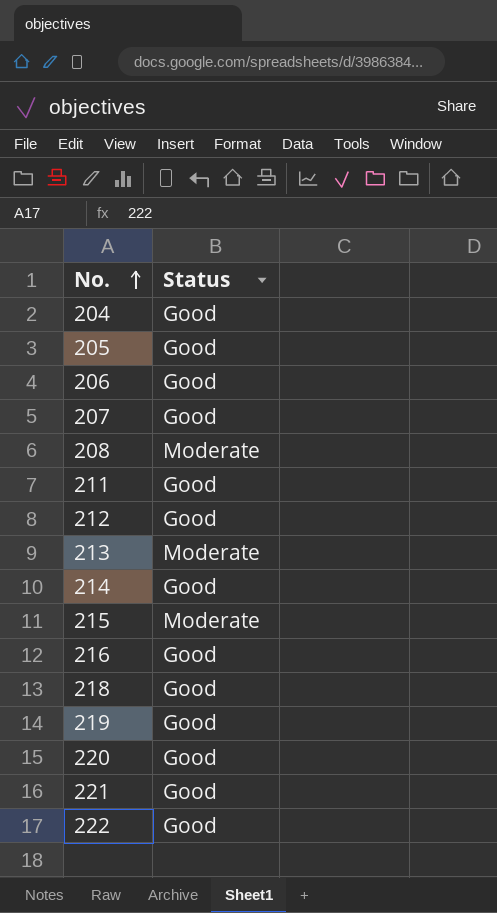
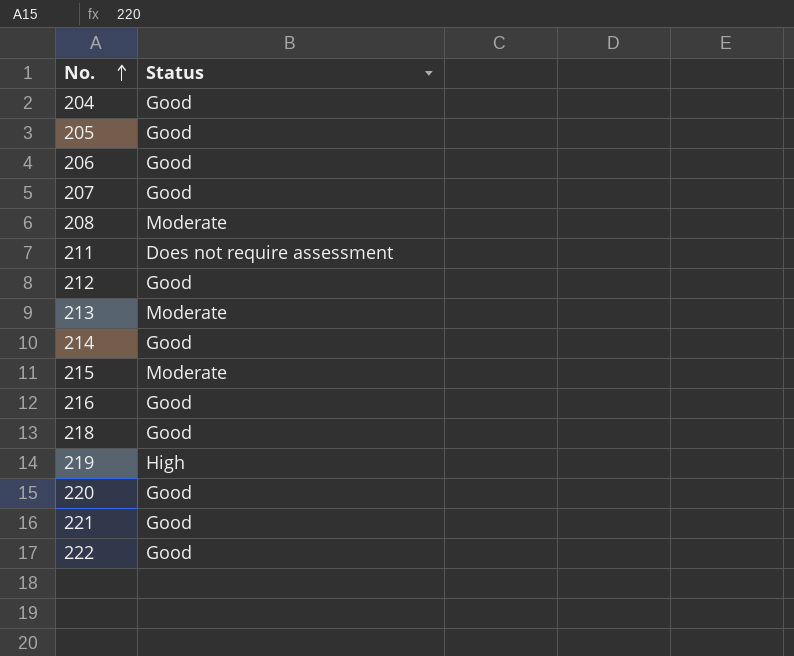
211 | Status: Good -> Does not require assessment
219 | Status: Good -> High

